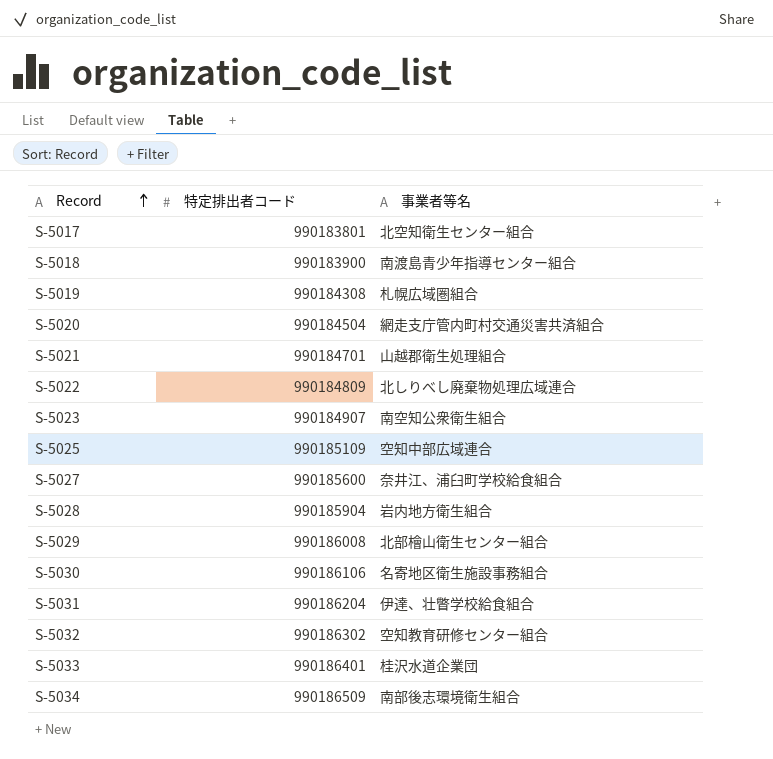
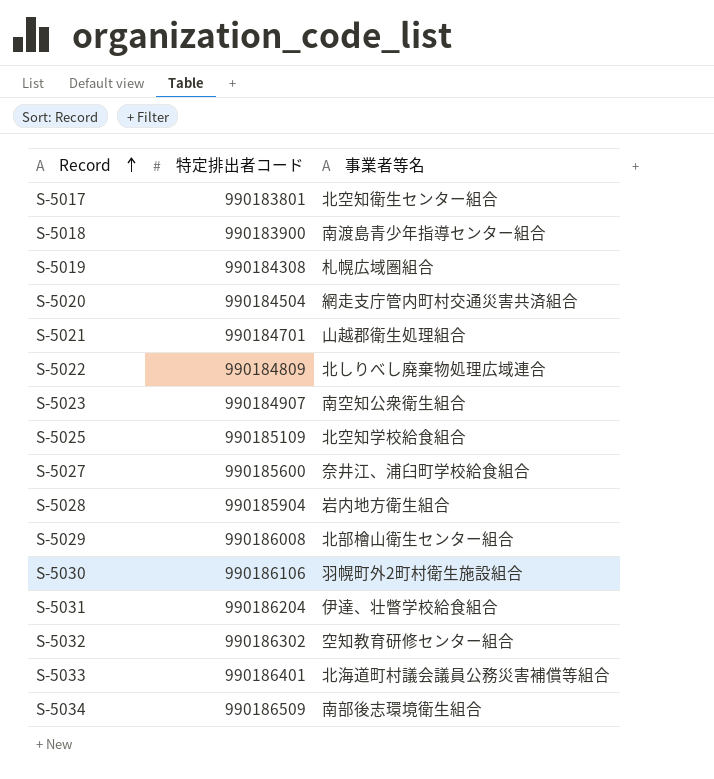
S-5025 | 事業者等名: 空知中部広域連合 -> 北空知学校給食組合
S-5030 | 事業者等名: 名寄地区衛生施設事務組合 -> 羽幌町外2町村衛生施設組合
S-5033 | 事業者等名: 桂沢水道企業団 -> 北海道町村議会議員公務災害補償等組合

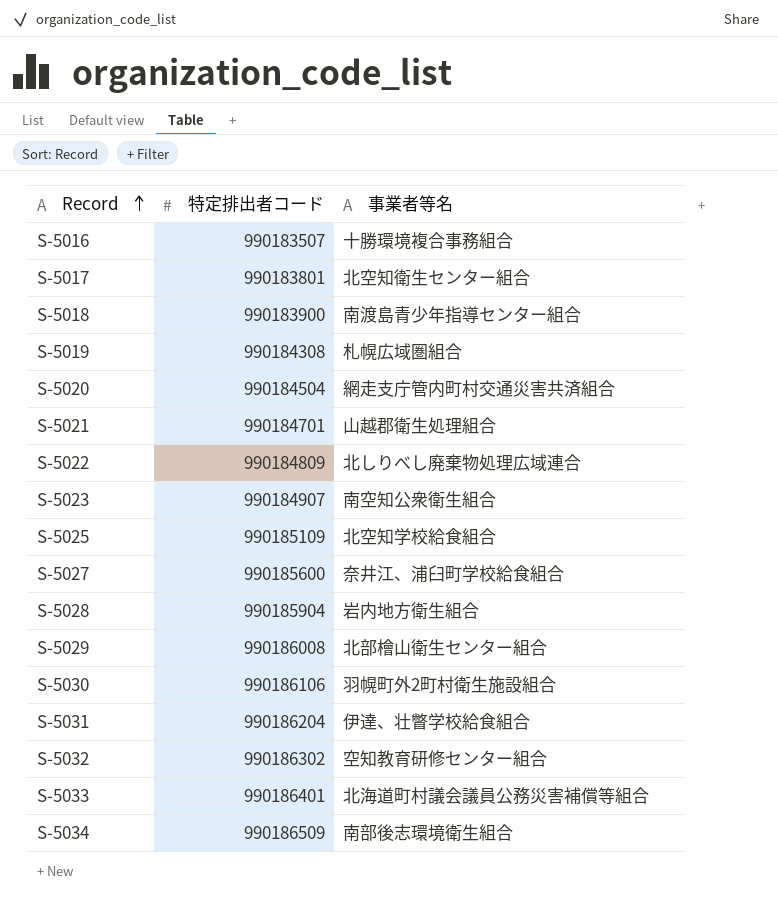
row S-5016: none -> 990183507 | 十勝環境複合事務組合

